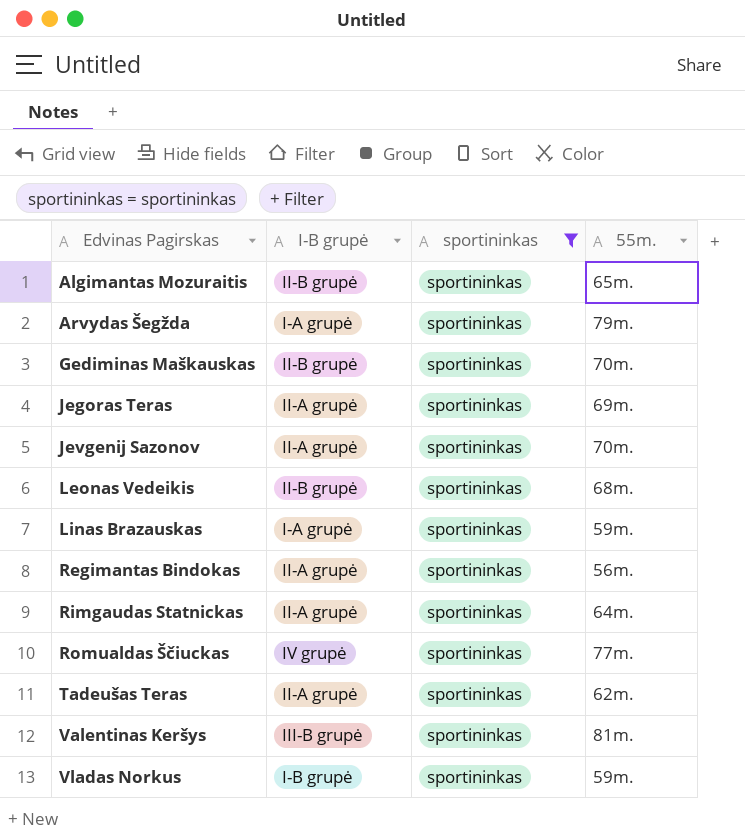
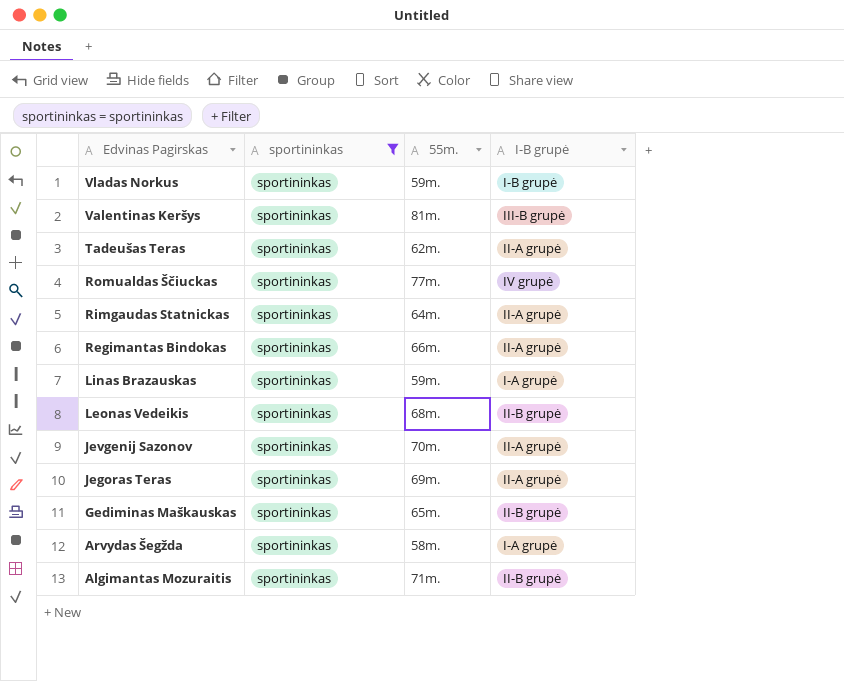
row order: Edvinas Pagirskas ascending -> Edvinas Pagirskas descending
column I-B grupė | position: 2 -> 4
Regimantas Bindokas | 55m.: 56m. -> 66m.
Gediminas Maškauskas | 55m.: 70m. -> 65m.
Arvydas Šegžda | 55m.: 79m. -> 58m.
Algimantas Mozuraitis | 55m.: 65m. -> 71m.

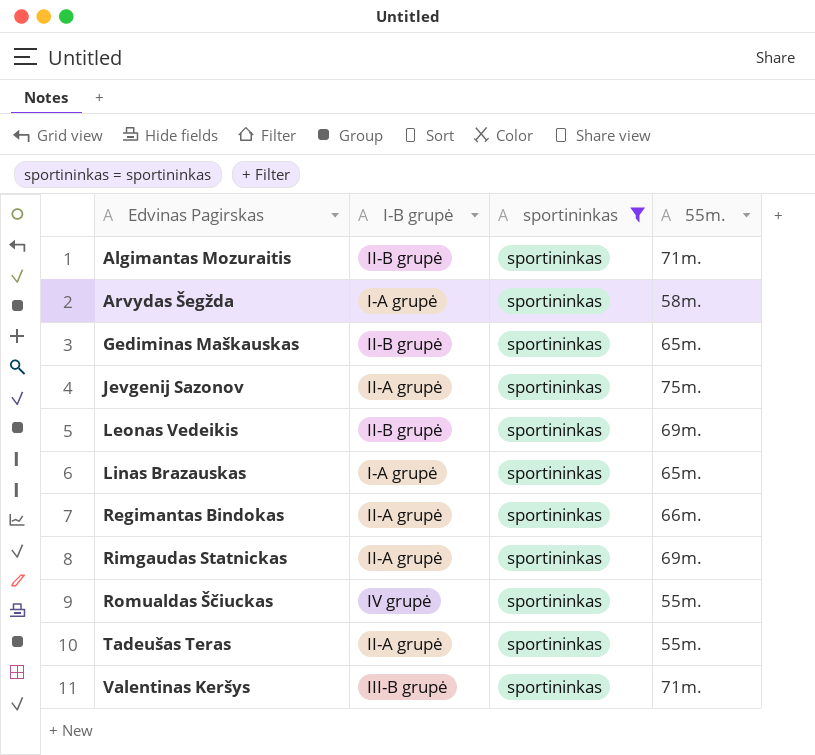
row order: Edvinas Pagirskas descending -> Edvinas Pagirskas ascending
column I-B grupė | position: 4 -> 2
row Vladas Norkus: sportininkas | 59m. | I-B grupė -> none
row Jegoras Teras: sportininkas | 69m. | II-A grupė -> none
Jevgenij Sazonov | 55m.: 70m. -> 75m.
Leonas Vedeikis | 55m.: 68m. -> 69m.
Linas Brazauskas | 55m.: 59m. -> 65m.
Rimgaudas Statnickas | 55m.: 64m. -> 69m.
Romualdas Ščiuckas | 55m.: 77m. -> 55m.
Tadeušas Teras | 55m.: 62m. -> 55m.
Valentinas Keršys | 55m.: 81m. -> 71m.

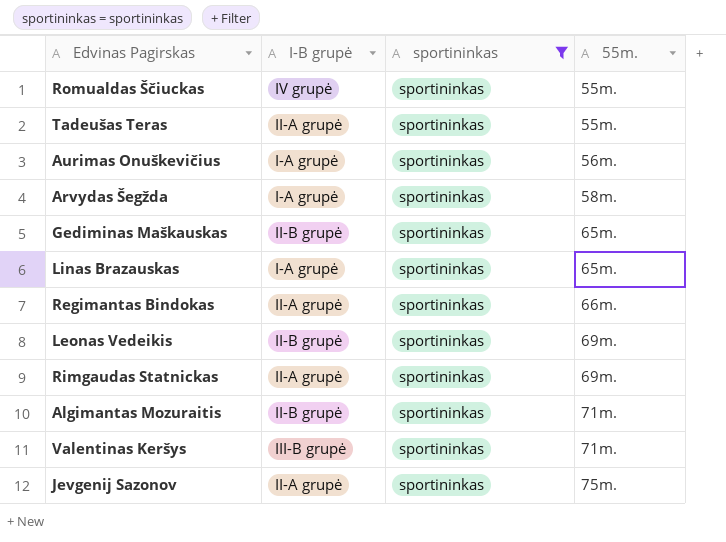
row order: Edvinas Pagirskas ascending -> 55m. ascending
row Aurimas Onuškevičius: none -> I-A grupė | sportininkas | 56m.

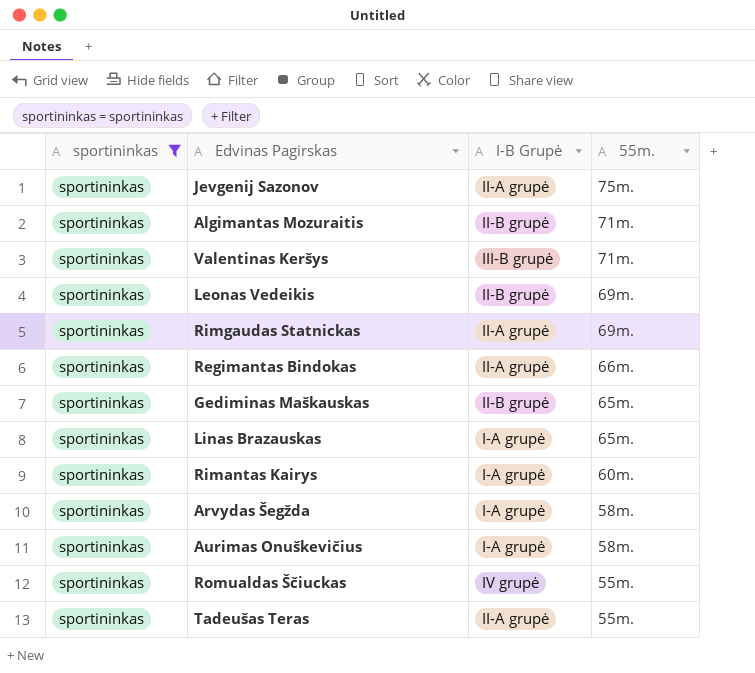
row order: 55m. ascending -> 55m. descending
column sportininkas | position: 3 -> 1
column name: I-B grupė -> I-B Grupė
row Rimantas Kairys: none -> sportininkas | I-A grupė | 60m.
Aurimas Onuškevičius | 55m.: 56m. -> 58m.

